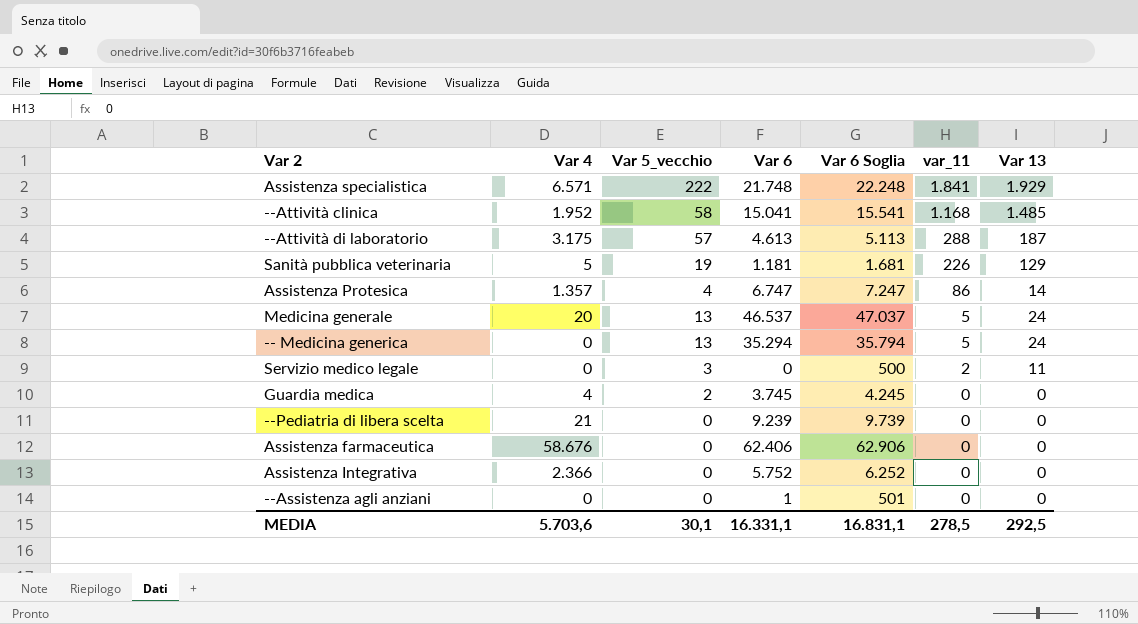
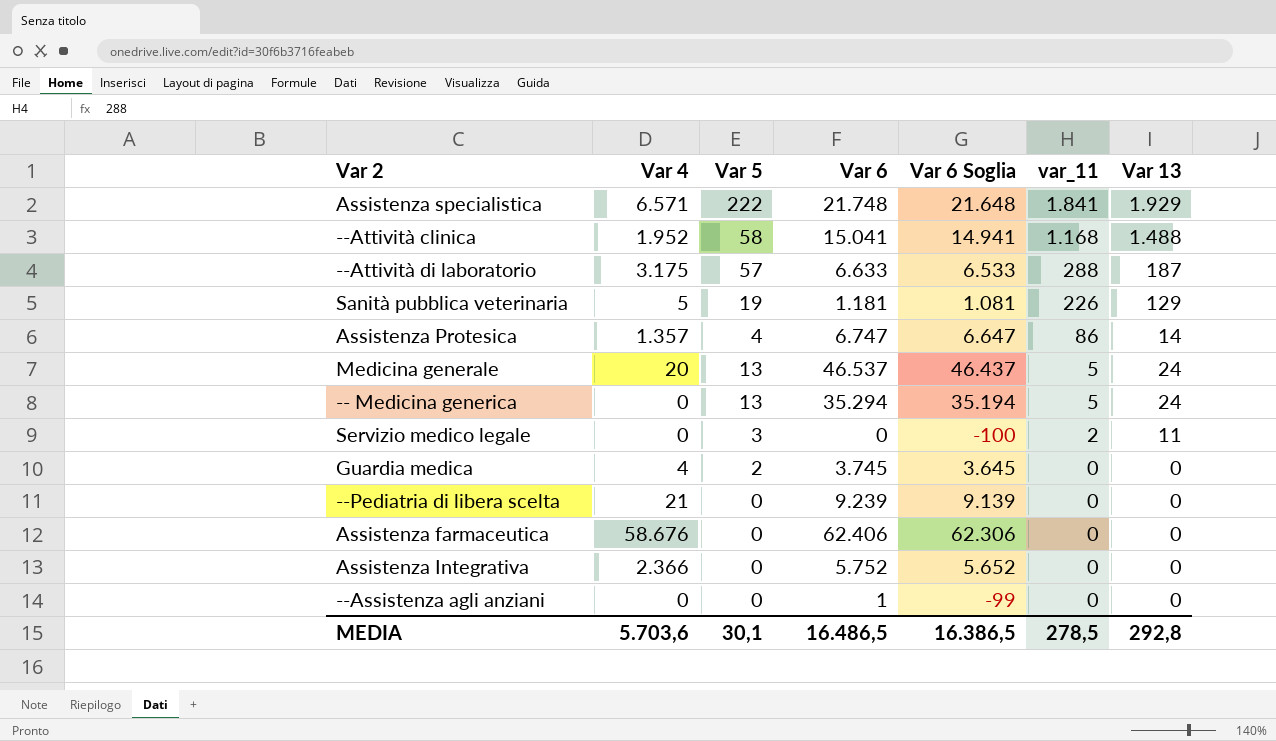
column name: Var 5_vecchio -> Var 5
column Var 6 Soglia | formula: [Var 6] + 500 -> [Var 6] - 100
--Attività clinica | Var 13: 1.485 -> 1.488
--Attività di laboratorio | Var 6: 4.613 -> 6.633
MEDIA | Var 6: 16.331,1 -> 16.486,5
MEDIA | Var 6 Soglia: 16.831,1 -> 16.386,5
MEDIA | Var 13: 292,5 -> 292,8

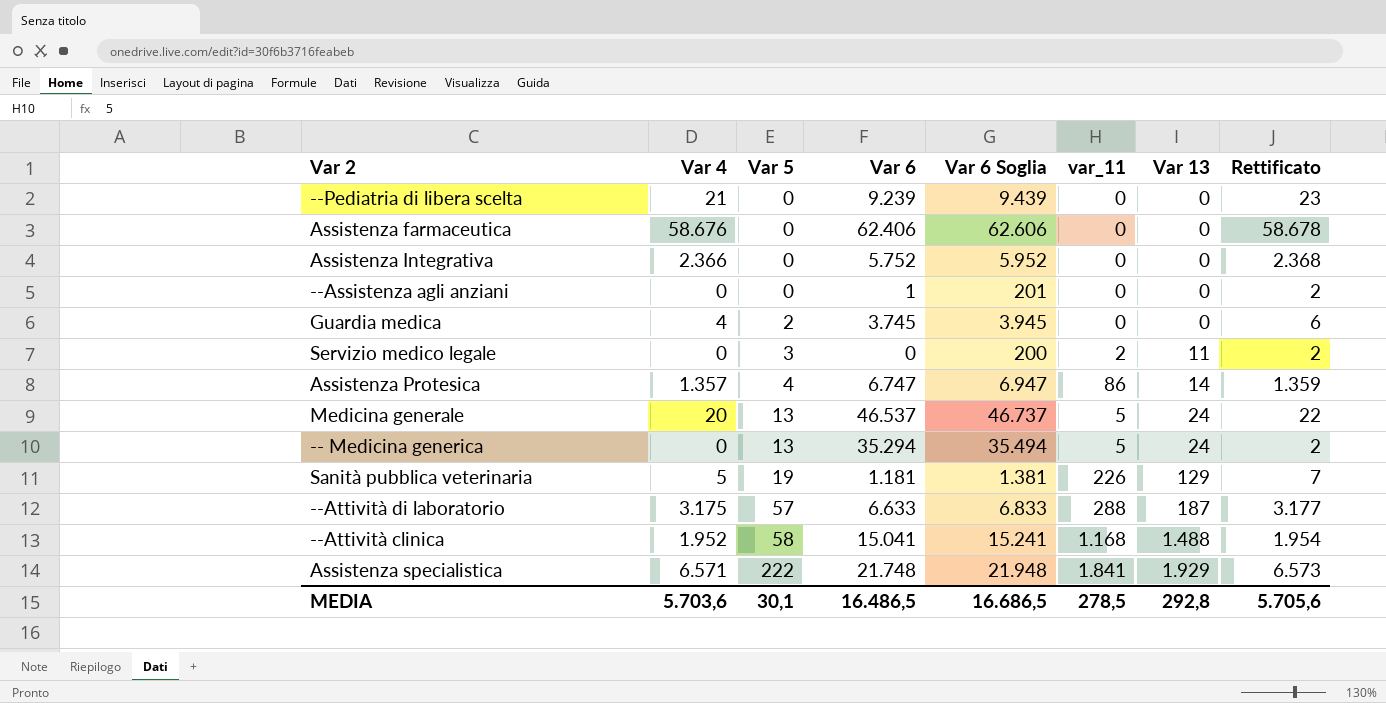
row order: var_11 descending -> Var 5 ascending
column Var 6 Soglia | formula: [Var 6] - 100 -> [Var 6] + 200
column Rettificato | formula: none -> [Var 4] + 2
MEDIA | Var 6 Soglia: 16.386,5 -> 16.686,5

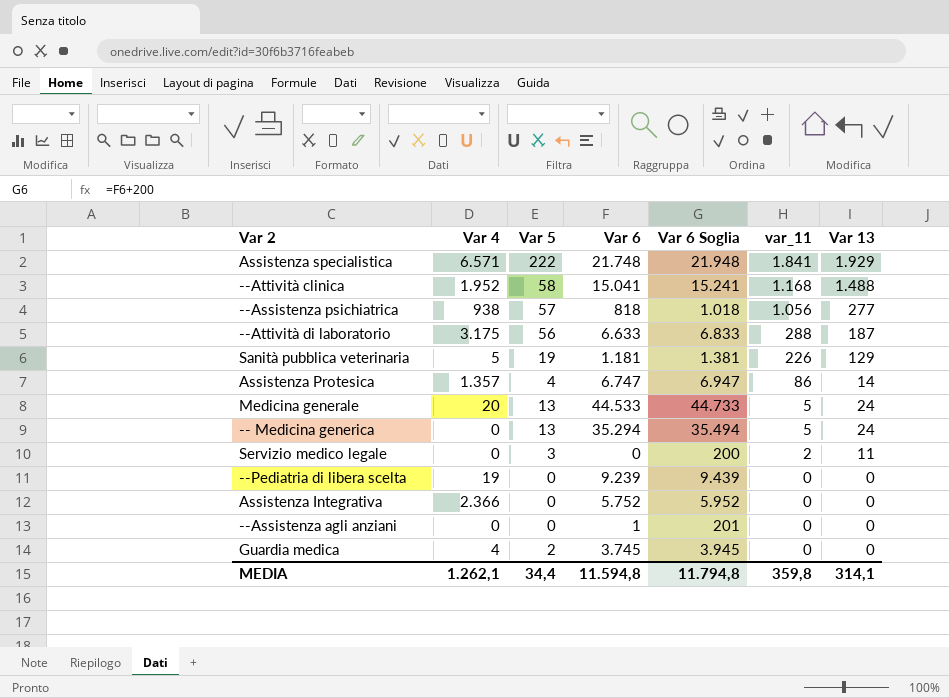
row order: Var 5 ascending -> var_11 descending
column Rettificato | formula: [Var 4] + 2 -> none
row Assistenza farmaceutica: 58.676 | 0 | 62.406 | 62.606 | 0 | 0 | 58.678 -> none
row --Assistenza psichiatrica: none -> 938 | 57 | 818 | 1.018 | 1.056 | 277
--Attività di laboratorio | Var 5: 57 -> 56
Medicina generale | Var 6: 46.537 -> 44.533
Medicina generale | Var 6 Soglia: 46.737 -> 44.733
--Pediatria di libera scelta | Var 4: 21 -> 19
MEDIA | Var 4: 5.703,6 -> 1.262,1
MEDIA | Var 5: 30,1 -> 34,4
MEDIA | Var 6: 16.486,5 -> 11.594,8
MEDIA | Var 6 Soglia: 16.686,5 -> 11.794,8
MEDIA | var_11: 278,5 -> 359,8
MEDIA | Var 13: 292,8 -> 314,1

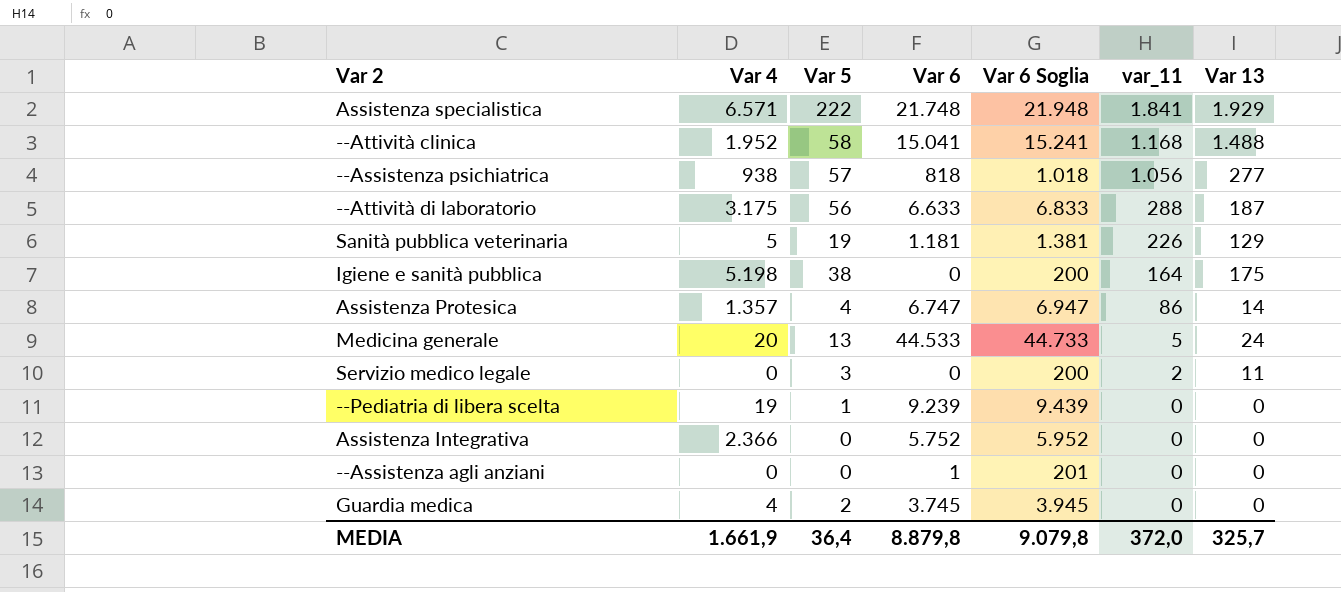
row -- Medicina generica: 0 | 13 | 35.294 | 35.494 | 5 | 24 -> none
row Igiene e sanità pubblica: none -> 5.198 | 38 | 0 | 200 | 164 | 175
--Pediatria di libera scelta | Var 5: 0 -> 1
MEDIA | Var 4: 1.262,1 -> 1.661,9
MEDIA | Var 5: 34,4 -> 36,4
MEDIA | Var 6: 11.594,8 -> 8.879,8
MEDIA | Var 6 Soglia: 11.794,8 -> 9.079,8
MEDIA | var_11: 359,8 -> 372,0
MEDIA | Var 13: 314,1 -> 325,7

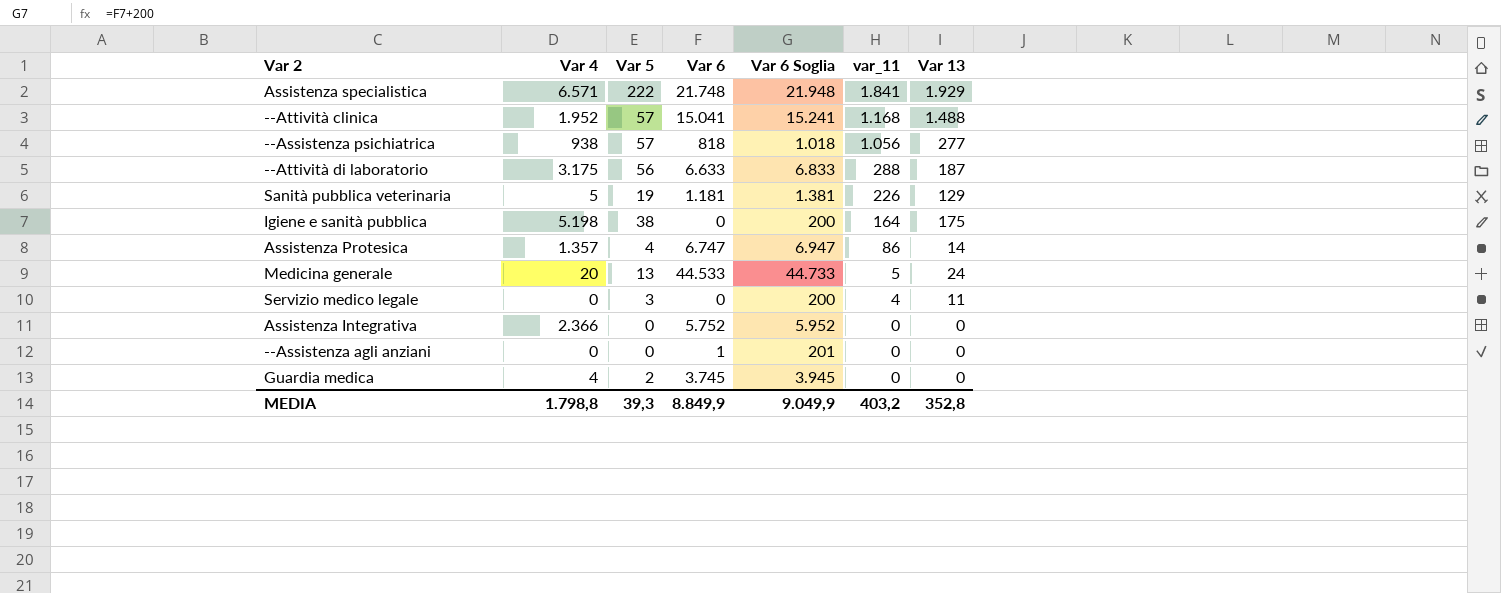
row --Pediatria di libera scelta: 19 | 1 | 9.239 | 9.439 | 0 | 0 -> none
--Attività clinica | Var 5: 58 -> 57
Servizio medico legale | var_11: 2 -> 4
MEDIA | Var 4: 1.661,9 -> 1.798,8
MEDIA | Var 5: 36,4 -> 39,3
MEDIA | Var 6: 8.879,8 -> 8.849,9
MEDIA | Var 6 Soglia: 9.079,8 -> 9.049,9
MEDIA | var_11: 372,0 -> 403,2
MEDIA | Var 13: 325,7 -> 352,8

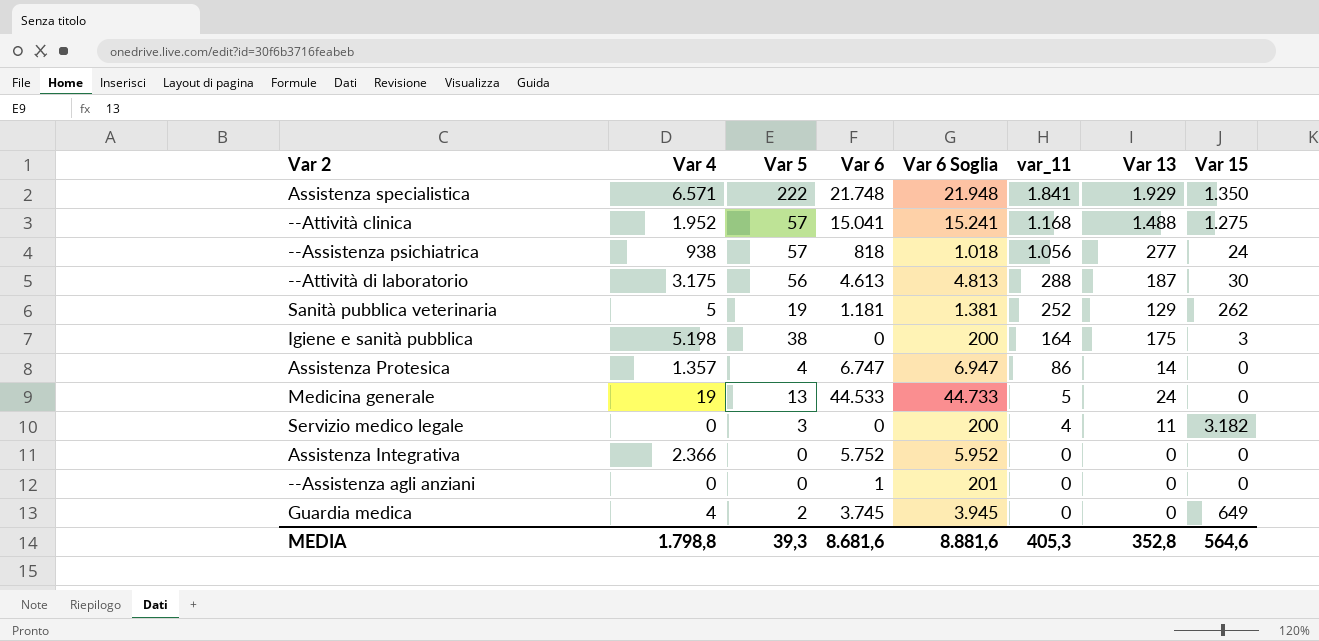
column Var 15 | position: none -> 8
--Attività di laboratorio | Var 6: 6.633 -> 4.613
--Attività di laboratorio | Var 6 Soglia: 6.833 -> 4.813
Sanità pubblica veterinaria | var_11: 226 -> 252
Medicina generale | Var 4: 20 -> 19
MEDIA | Var 6: 8.849,9 -> 8.681,6
MEDIA | Var 6 Soglia: 9.049,9 -> 8.881,6
MEDIA | var_11: 403,2 -> 405,3

